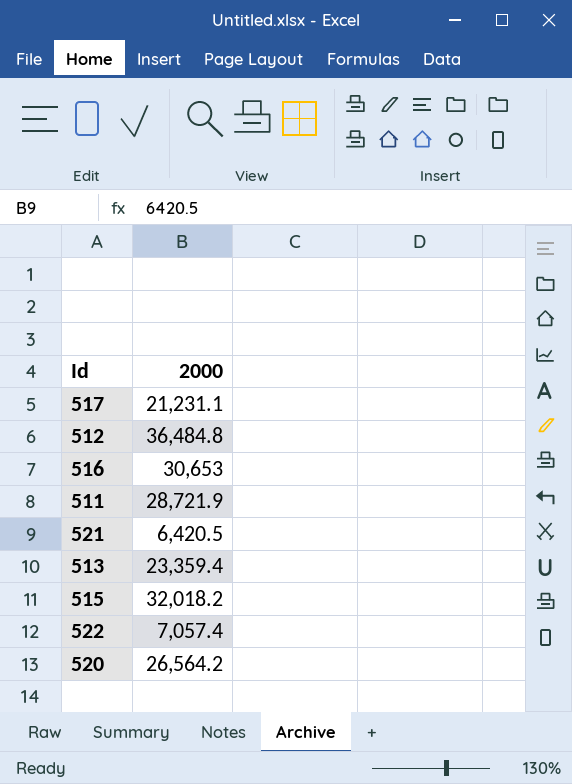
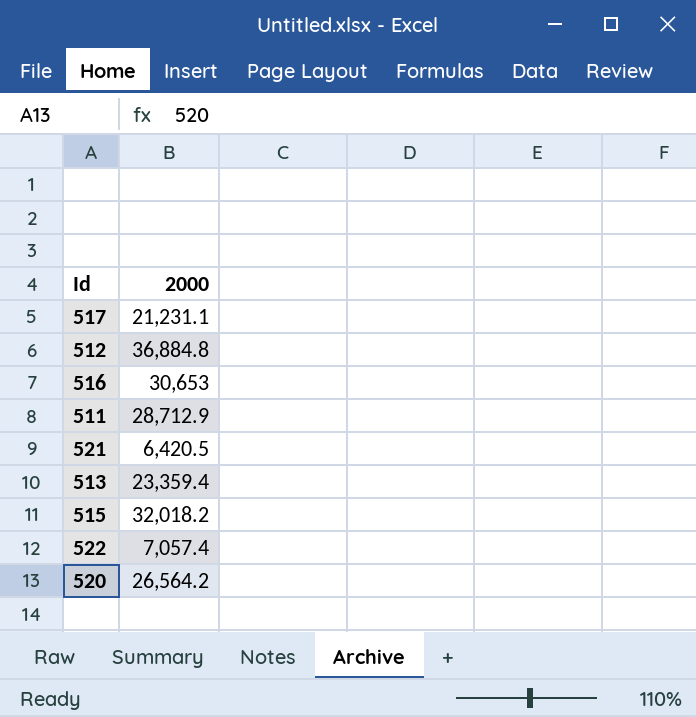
512 | 2000: 36,484.8 -> 36,884.8
511 | 2000: 28,721.9 -> 28,712.9

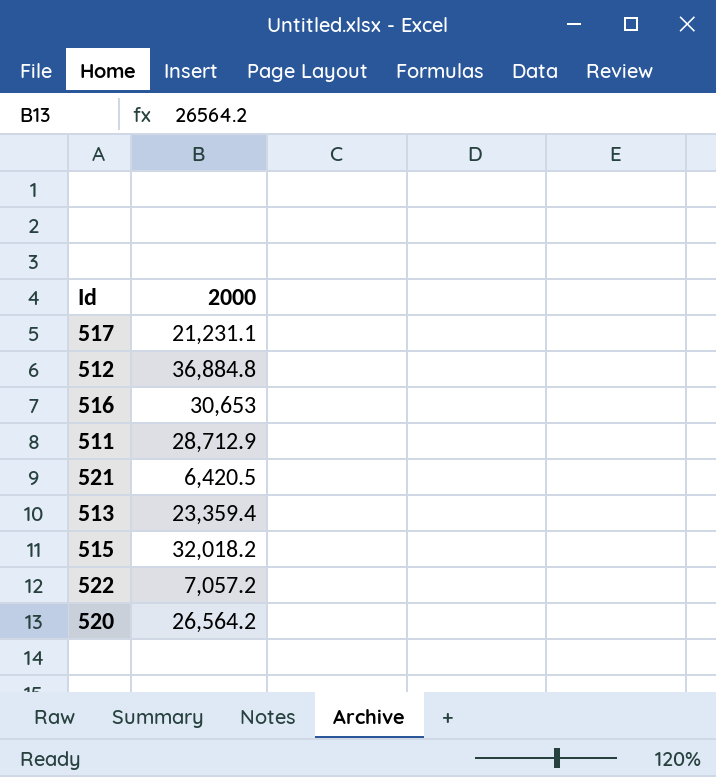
522 | 2000: 7,057.4 -> 7,057.2

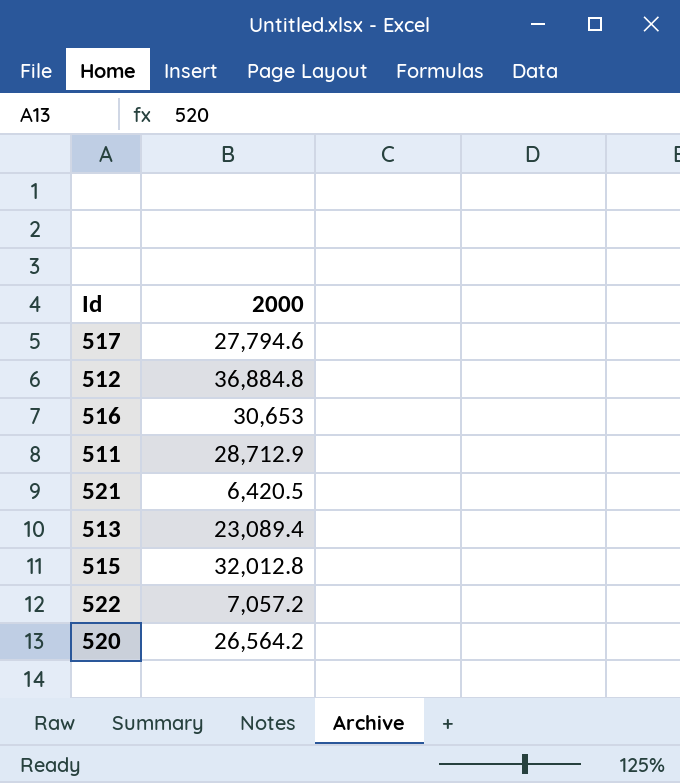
517 | 2000: 21,231.1 -> 27,794.6
513 | 2000: 23,359.4 -> 23,089.4
515 | 2000: 32,018.2 -> 32,012.8

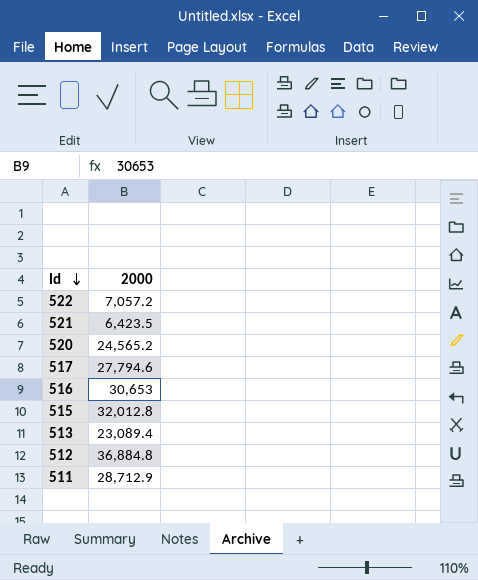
row order: none -> Id descending
521 | 2000: 6,420.5 -> 6,423.5
520 | 2000: 26,564.2 -> 24,565.2

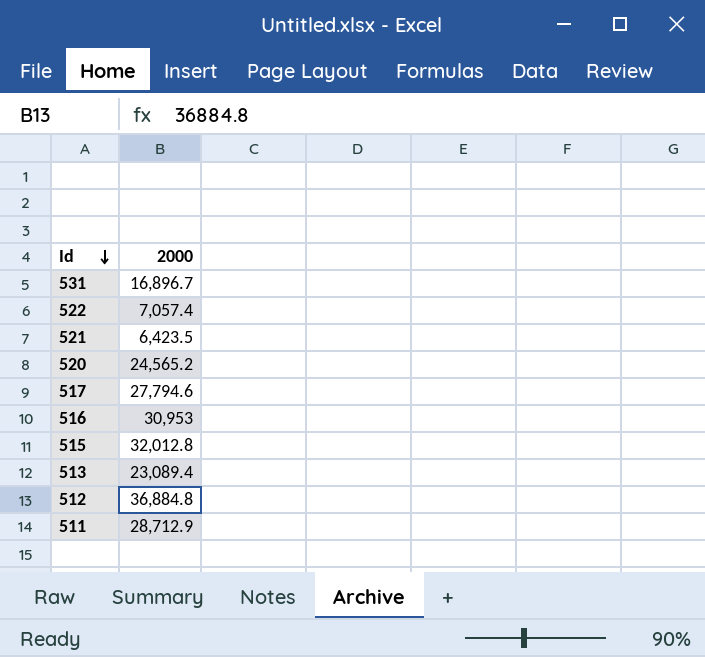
row 531: none -> 16,896.7
522 | 2000: 7,057.2 -> 7,057.4
516 | 2000: 30,653 -> 30,953

